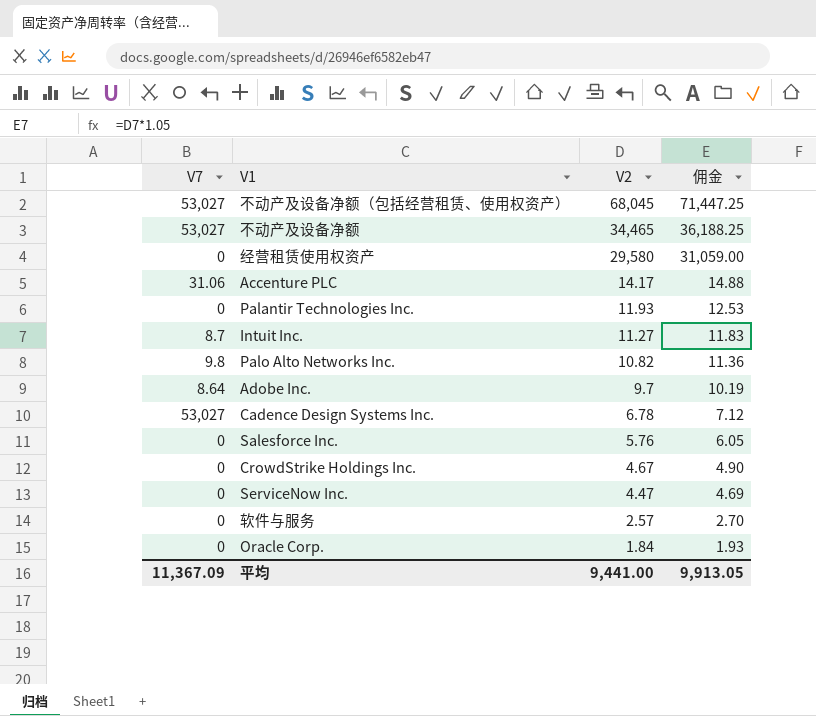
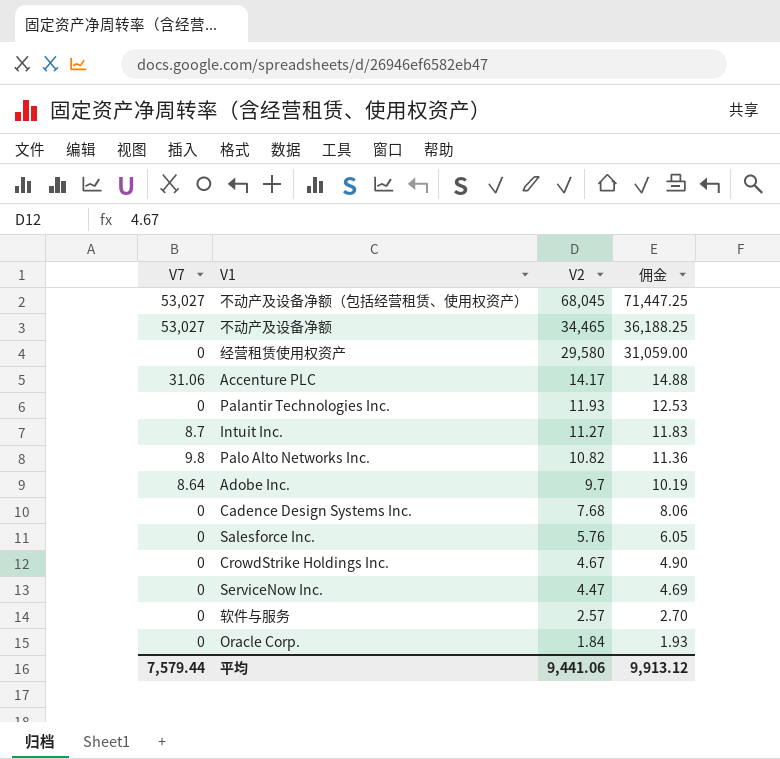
Cadence Design Systems Inc. | V7: 53,027 -> 0
Cadence Design Systems Inc. | V2: 6.78 -> 7.68
Cadence Design Systems Inc. | 佣金: 7.12 -> 8.06
平均 | V7: 11,367.09 -> 7,579.44
平均 | V2: 9,441.00 -> 9,441.06
平均 | 佣金: 9,913.05 -> 9,913.12

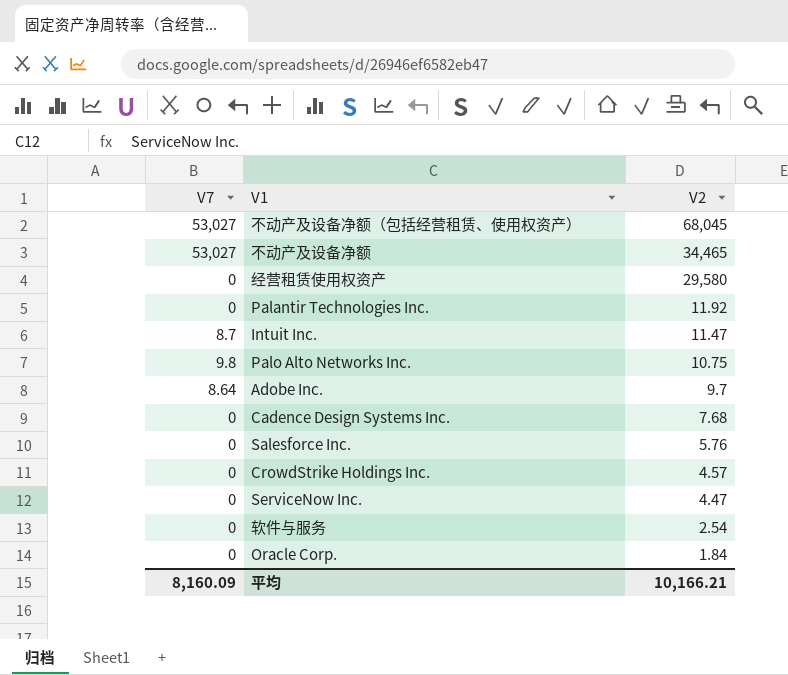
column 佣金 | formula: [V2] * 1.05 -> none
row Accenture PLC: 31.06 | 14.17 | 14.88 -> none
Palantir Technologies Inc. | V2: 11.93 -> 11.92
Intuit Inc. | V2: 11.27 -> 11.47
Palo Alto Networks Inc. | V2: 10.82 -> 10.75
CrowdStrike Holdings Inc. | V2: 4.67 -> 4.57
软件与服务 | V2: 2.57 -> 2.54
平均 | V7: 7,579.44 -> 8,160.09
平均 | V2: 9,441.06 -> 10,166.21

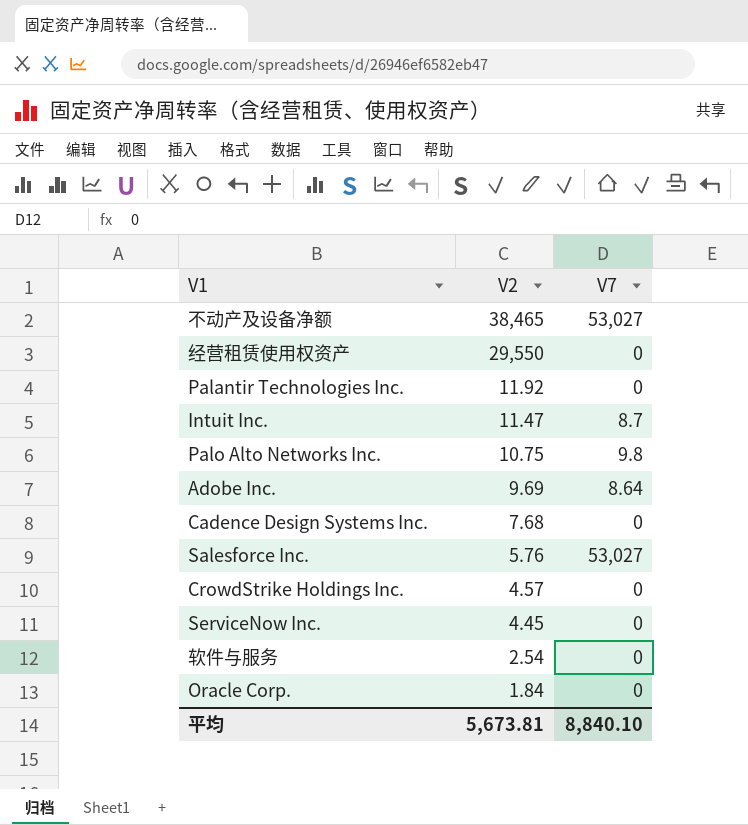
column V7 | position: 1 -> 3
row 不动产及设备净额（包括经营租赁、使用权资产）: 53,027 | 68,045 -> none
不动产及设备净额 | V2: 34,465 -> 38,465
经营租赁使用权资产 | V2: 29,580 -> 29,550
Adobe Inc. | V2: 9.7 -> 9.69
Salesforce Inc. | V7: 0 -> 53,027
ServiceNow Inc. | V2: 4.47 -> 4.45
平均 | V2: 10,166.21 -> 5,673.81
平均 | V7: 8,160.09 -> 8,840.10

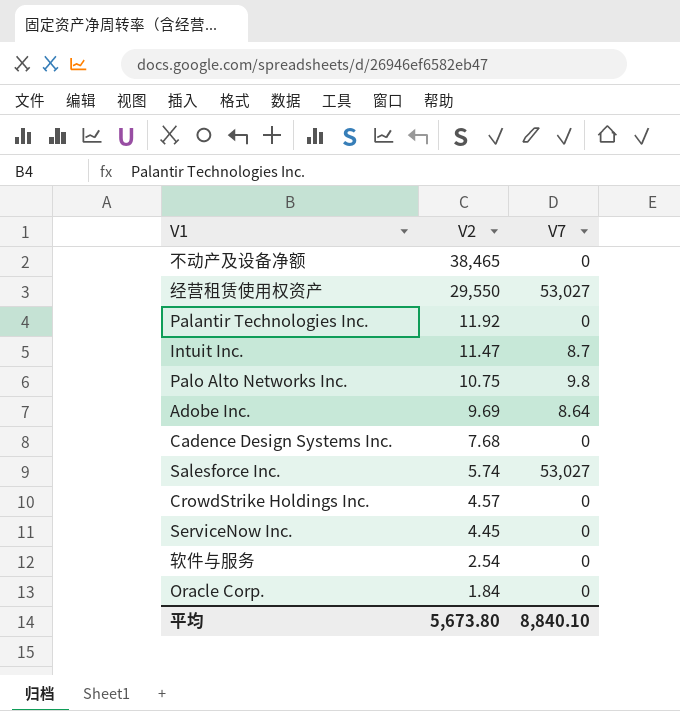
不动产及设备净额 | V7: 53,027 -> 0
经营租赁使用权资产 | V7: 0 -> 53,027
Salesforce Inc. | V2: 5.76 -> 5.74
平均 | V2: 5,673.81 -> 5,673.80

